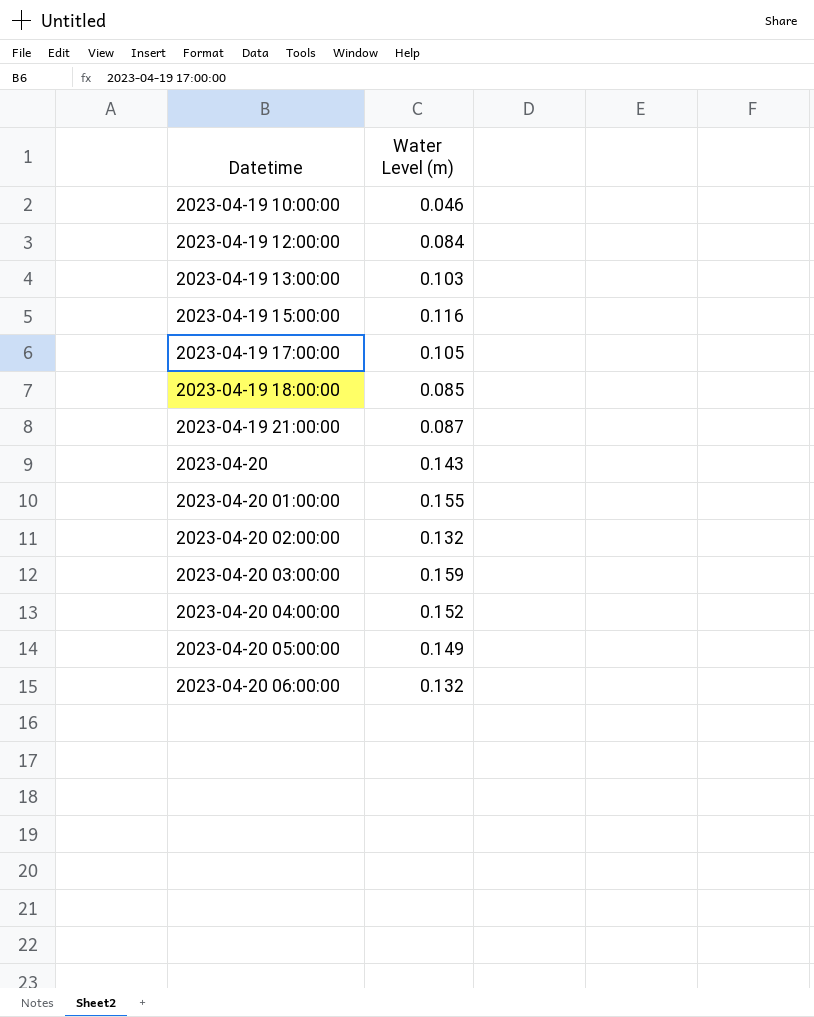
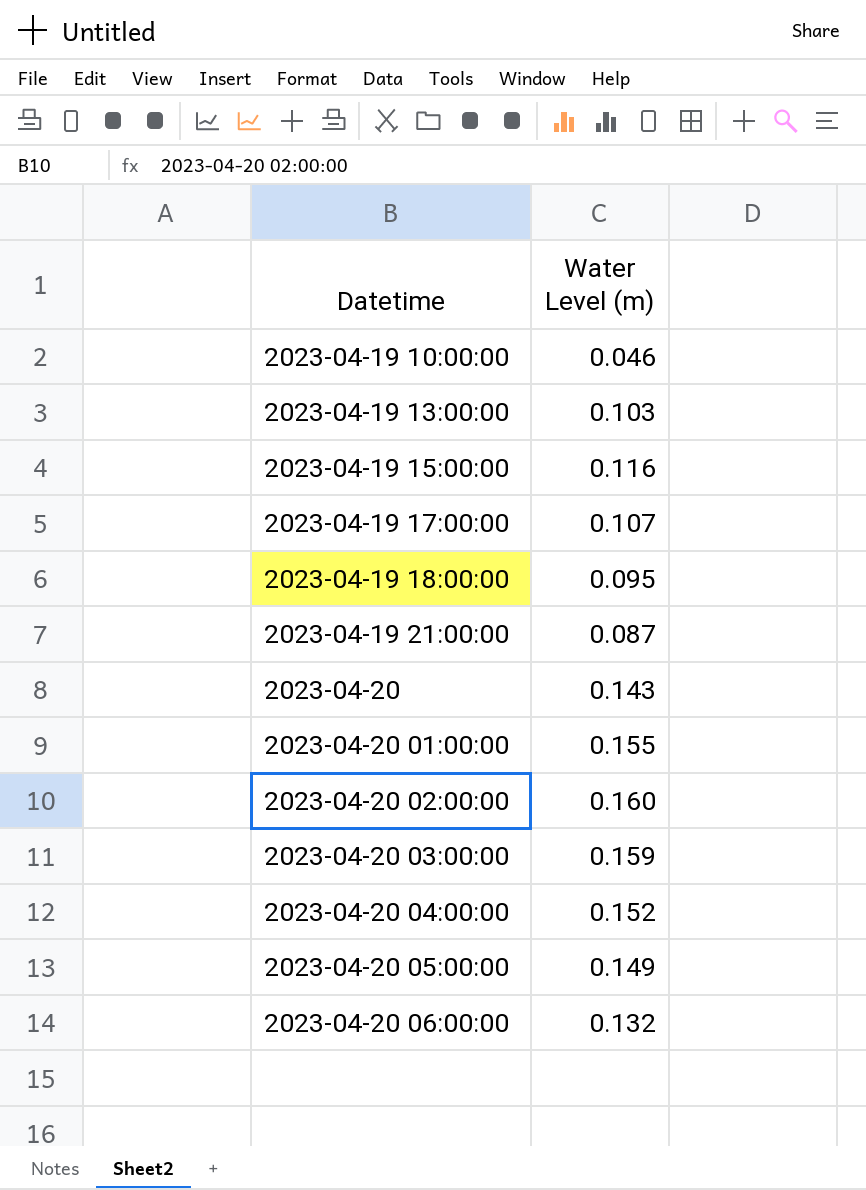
row 2023-04-19 12:00:00: 0.084 -> none
2023-04-19 17:00:00 | Water Level (m): 0.105 -> 0.107
2023-04-19 18:00:00 | Water Level (m): 0.085 -> 0.095
2023-04-20 02:00:00 | Water Level (m): 0.132 -> 0.160

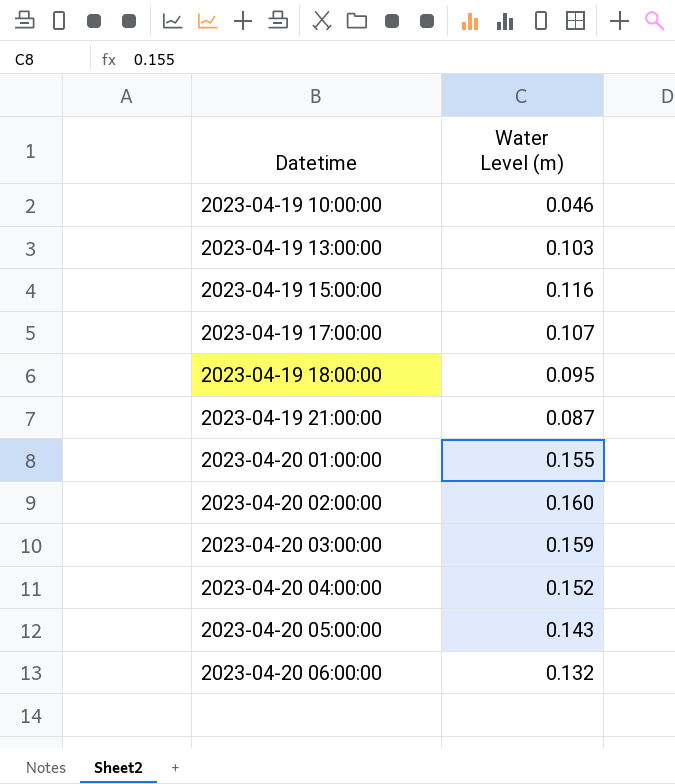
row 2023-04-20: 0.143 -> none
2023-04-20 05:00:00 | Water Level (m): 0.149 -> 0.143

